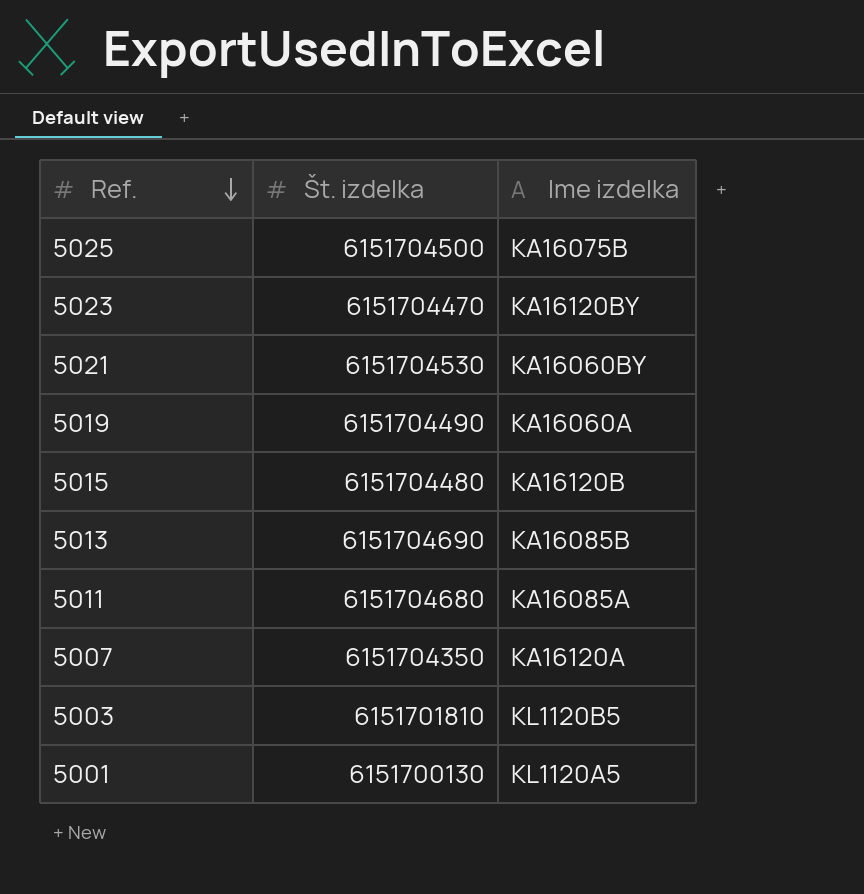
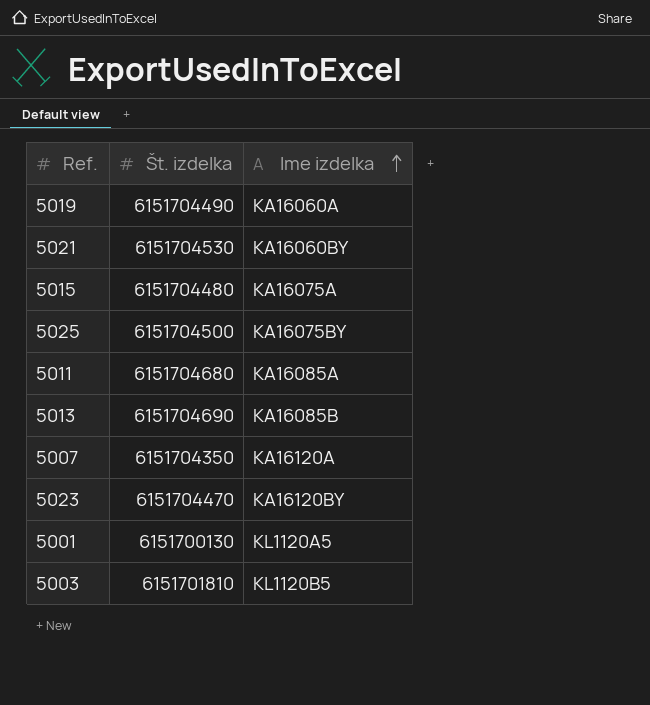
row order: Ref. descending -> Ime izdelka ascending
5015 | Ime izdelka: KA16120B -> KA16075A
5025 | Ime izdelka: KA16075B -> KA16075BY

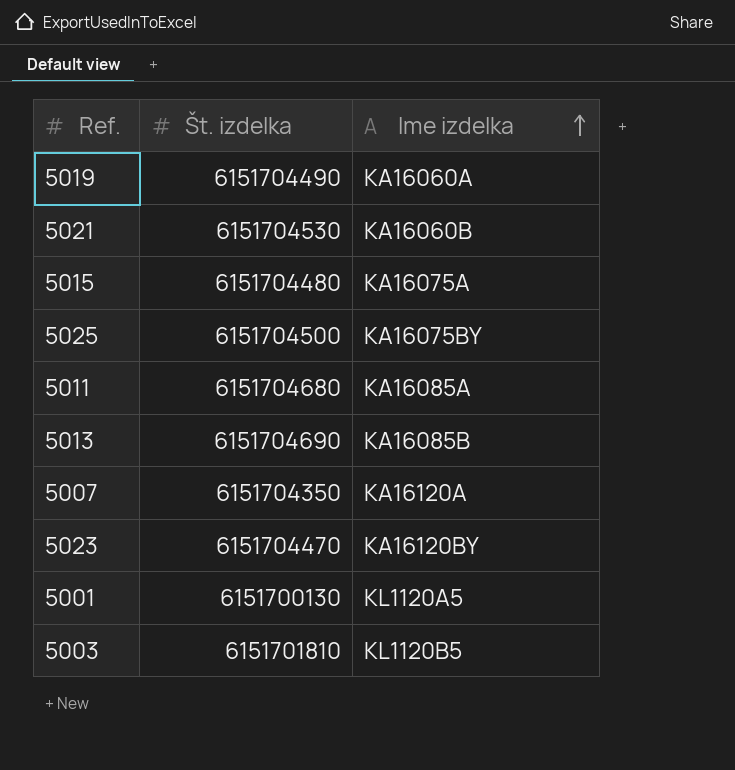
5021 | Ime izdelka: KA16060BY -> KA16060B

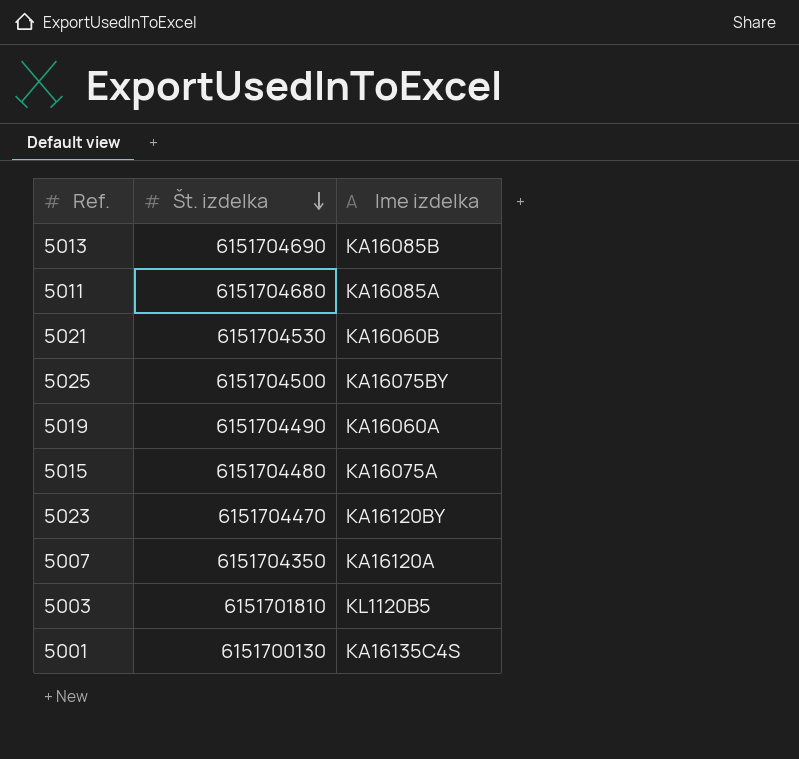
row order: Ime izdelka ascending -> Št. izdelka descending
5001 | Ime izdelka: KL1120A5 -> KA16135C4S

